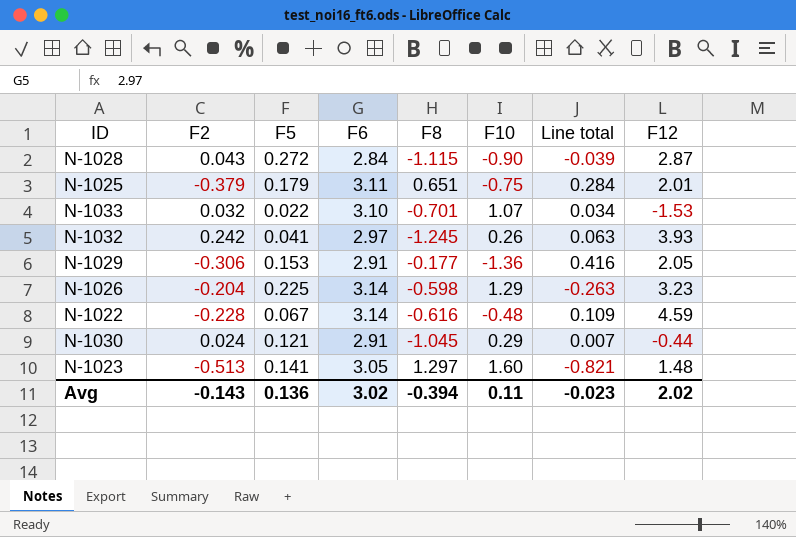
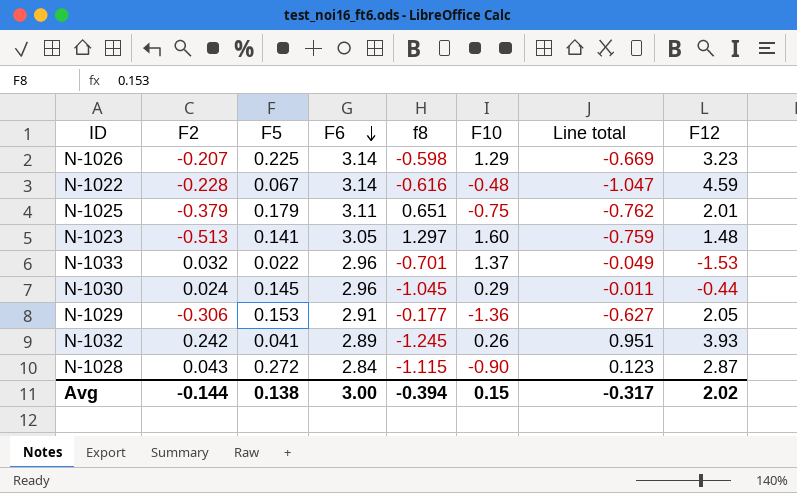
row order: none -> F6 descending
column name: F8 -> f8
column Line total | formula: [F2] * [F10] -> [F2] * [F12]
N-1026 | F2: -0.204 -> -0.207
N-1033 | F6: 3.10 -> 2.96
N-1033 | F10: 1.07 -> 1.37
N-1030 | F5: 0.121 -> 0.145
N-1030 | F6: 2.91 -> 2.96
N-1032 | F6: 2.97 -> 2.89
Avg | F2: -0.143 -> -0.144
Avg | F5: 0.136 -> 0.138
Avg | F6: 3.02 -> 3.00
Avg | F10: 0.11 -> 0.15
Avg | Line total: -0.023 -> -0.317

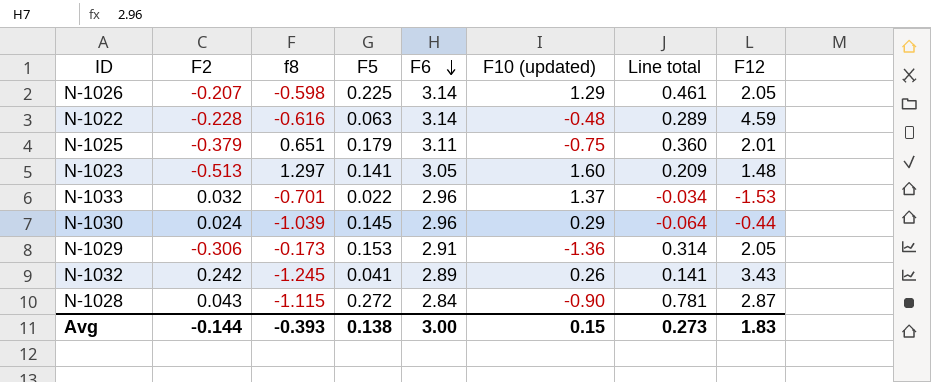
column f8 | position: 5 -> 3
column name: F10 -> F10 (updated)
column Line total | formula: [F2] * [F12] -> [F5] * [F12]
N-1026 | F12: 3.23 -> 2.05
N-1022 | F5: 0.067 -> 0.063
N-1030 | f8: -1.045 -> -1.039
N-1029 | f8: -0.177 -> -0.173
N-1032 | F12: 3.93 -> 3.43
Avg | f8: -0.394 -> -0.393
Avg | Line total: -0.317 -> 0.273
Avg | F12: 2.02 -> 1.83

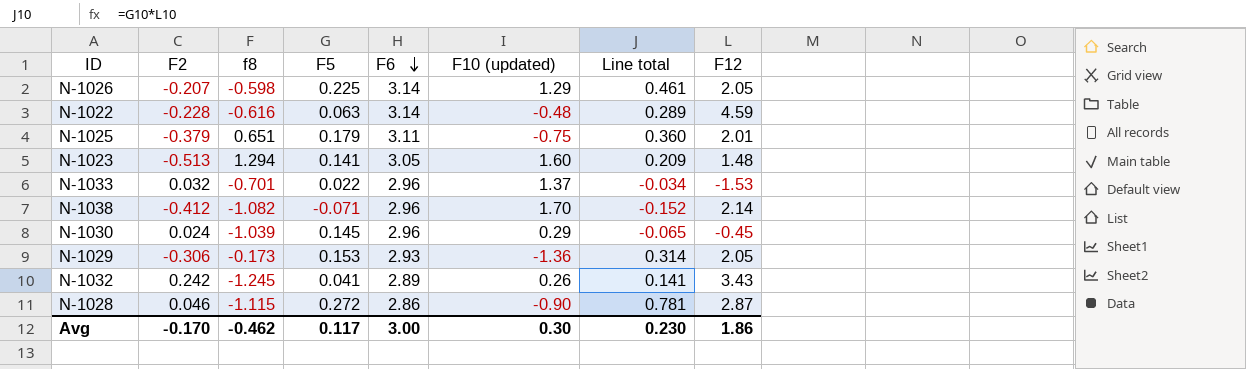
N-1023 | f8: 1.297 -> 1.294
row N-1038: none -> -0.412 | -1.082 | -0.071 | 2.96 | 1.70 | -0.152 | 2.14
N-1030 | Line total: -0.064 -> -0.065
N-1030 | F12: -0.44 -> -0.45
N-1029 | F6: 2.91 -> 2.93
N-1028 | F2: 0.043 -> 0.046
N-1028 | F6: 2.84 -> 2.86
Avg | F2: -0.144 -> -0.170
Avg | f8: -0.393 -> -0.462
Avg | F5: 0.138 -> 0.117
Avg | F10 (updated): 0.15 -> 0.30
Avg | Line total: 0.273 -> 0.230
Avg | F12: 1.83 -> 1.86

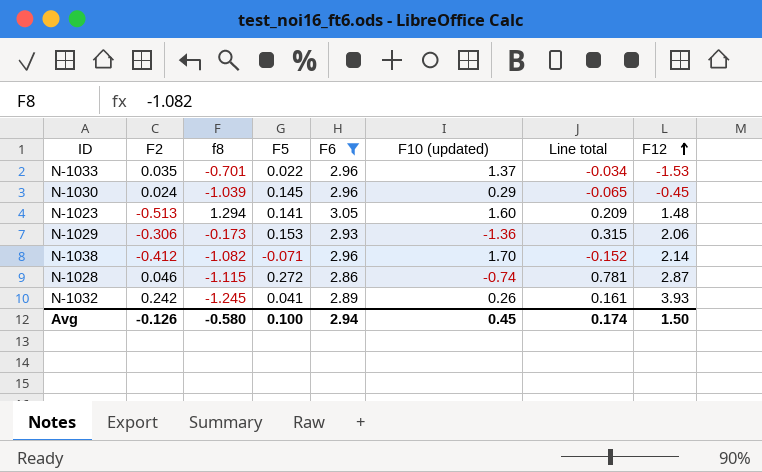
filter: none -> F6 <= 3.05
row order: F6 descending -> F12 ascending
N-1033 | F2: 0.032 -> 0.035
N-1029 | Line total: 0.314 -> 0.315
N-1029 | F12: 2.05 -> 2.06
N-1028 | F10 (updated): -0.90 -> -0.74
N-1032 | Line total: 0.141 -> 0.161
N-1032 | F12: 3.43 -> 3.93
Avg | F2: -0.170 -> -0.126
Avg | f8: -0.462 -> -0.580
Avg | F5: 0.117 -> 0.100
Avg | F6: 3.00 -> 2.94
Avg | F10 (updated): 0.30 -> 0.45
Avg | Line total: 0.230 -> 0.174
Avg | F12: 1.86 -> 1.50

